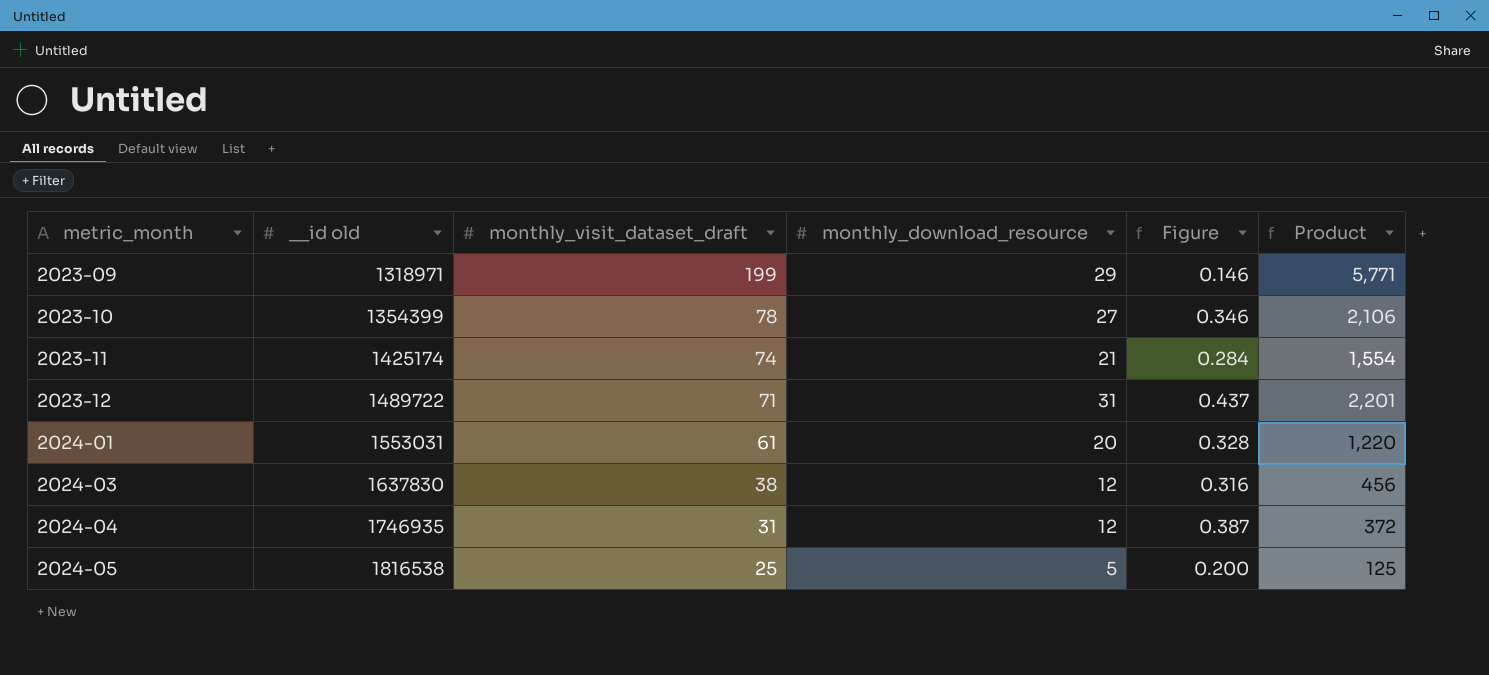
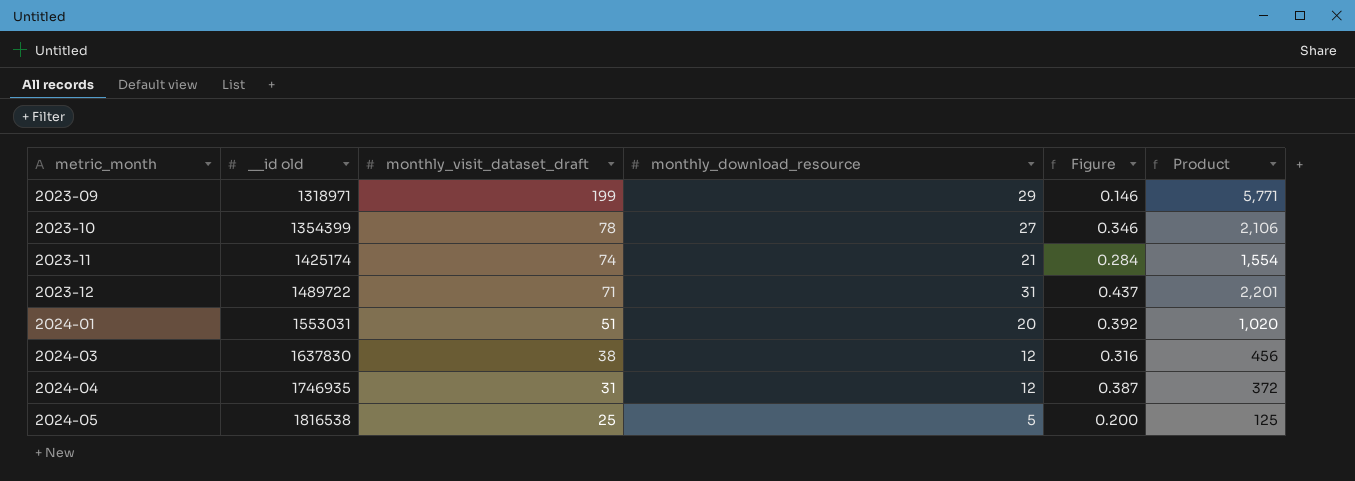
2024-01 | monthly_visit_dataset_draft: 61 -> 51
2024-01 | Figure: 0.328 -> 0.392
2024-01 | Product: 1,220 -> 1,020

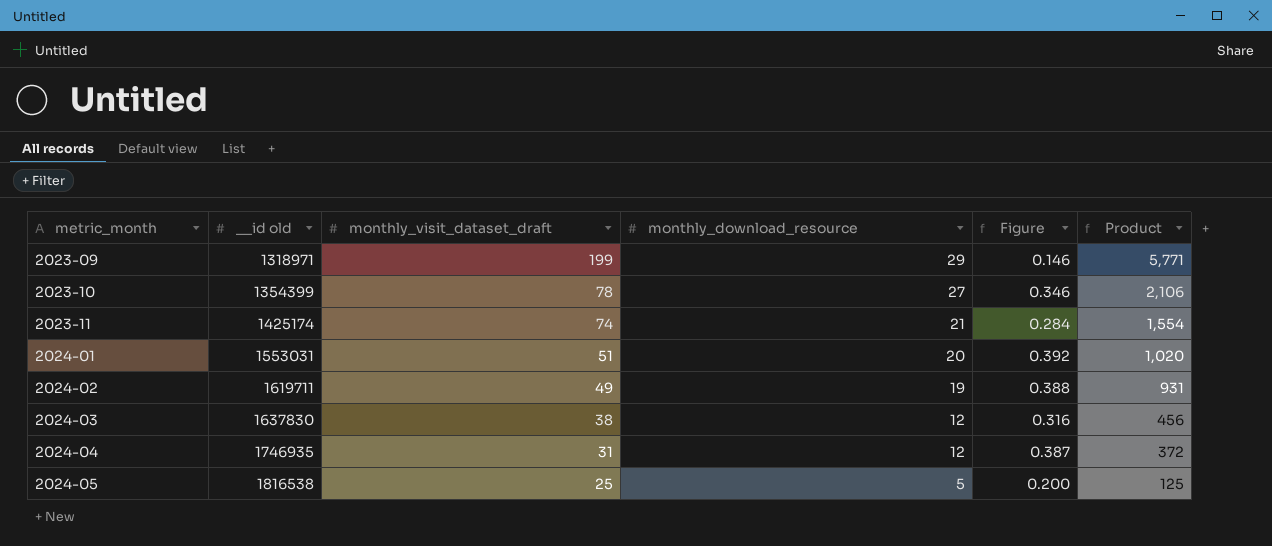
row 2023-12: 1489722 | 71 | 31 | 0.437 | 2,201 -> none
row 2024-02: none -> 1619711 | 49 | 19 | 0.388 | 931

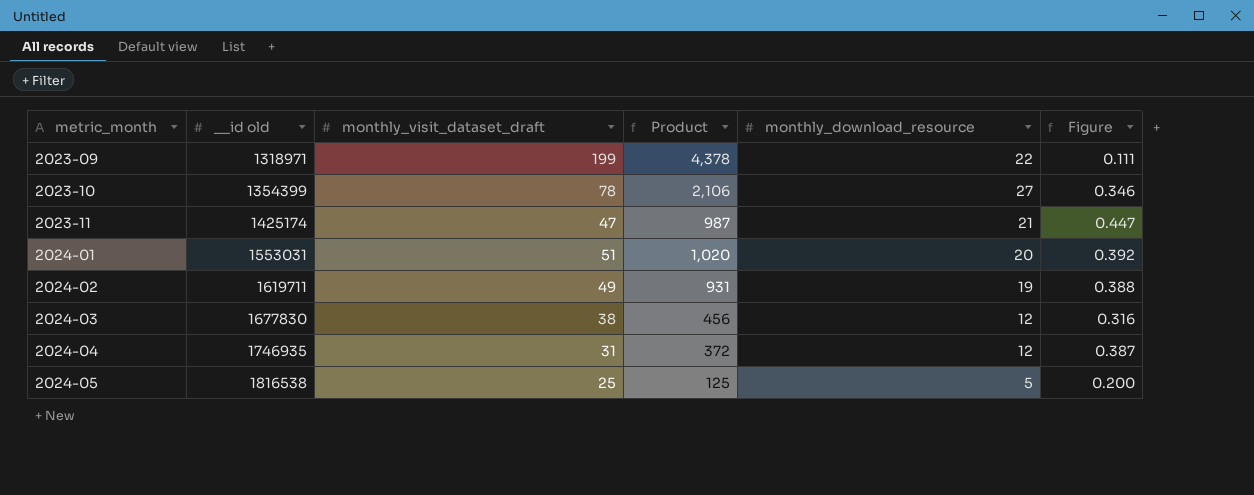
column Product | position: 6 -> 4
2023-09 | Product: 5,771 -> 4,378
2023-09 | monthly_download_resource: 29 -> 22
2023-09 | Figure: 0.146 -> 0.111
2023-11 | monthly_visit_dataset_draft: 74 -> 47
2023-11 | Product: 1,554 -> 987
2023-11 | Figure: 0.284 -> 0.447
2024-03 | __id old: 1637830 -> 1677830

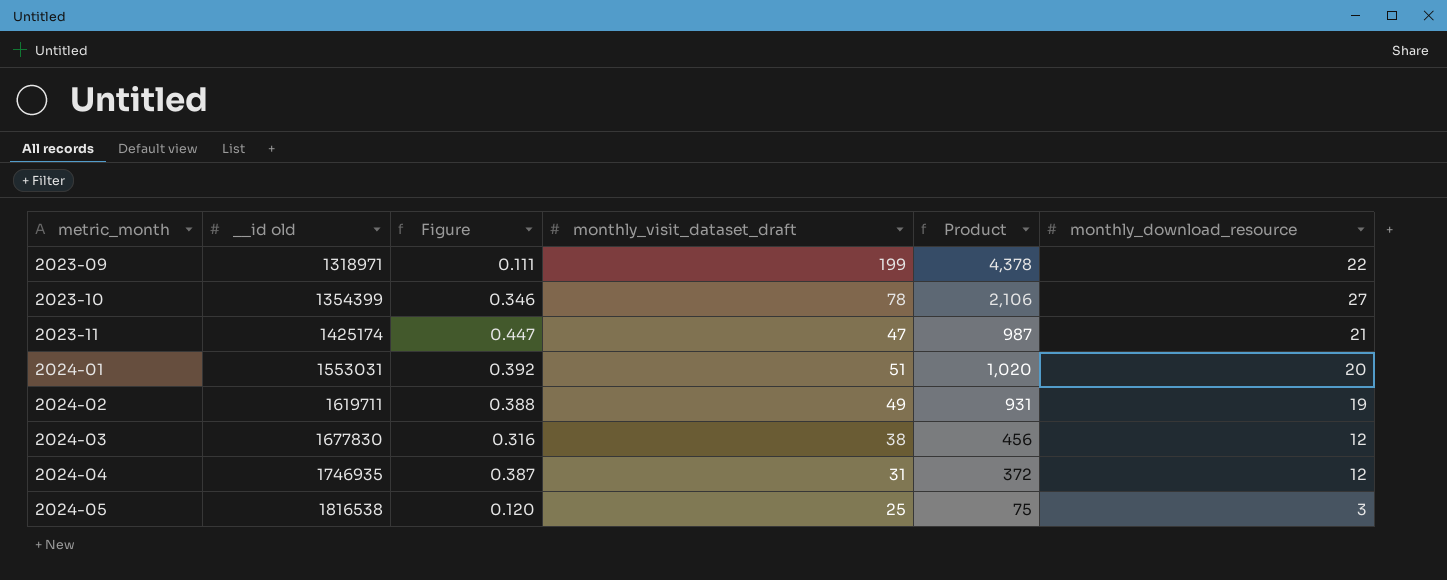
column Figure | position: 6 -> 3
2024-05 | Figure: 0.200 -> 0.120
2024-05 | Product: 125 -> 75
2024-05 | monthly_download_resource: 5 -> 3

